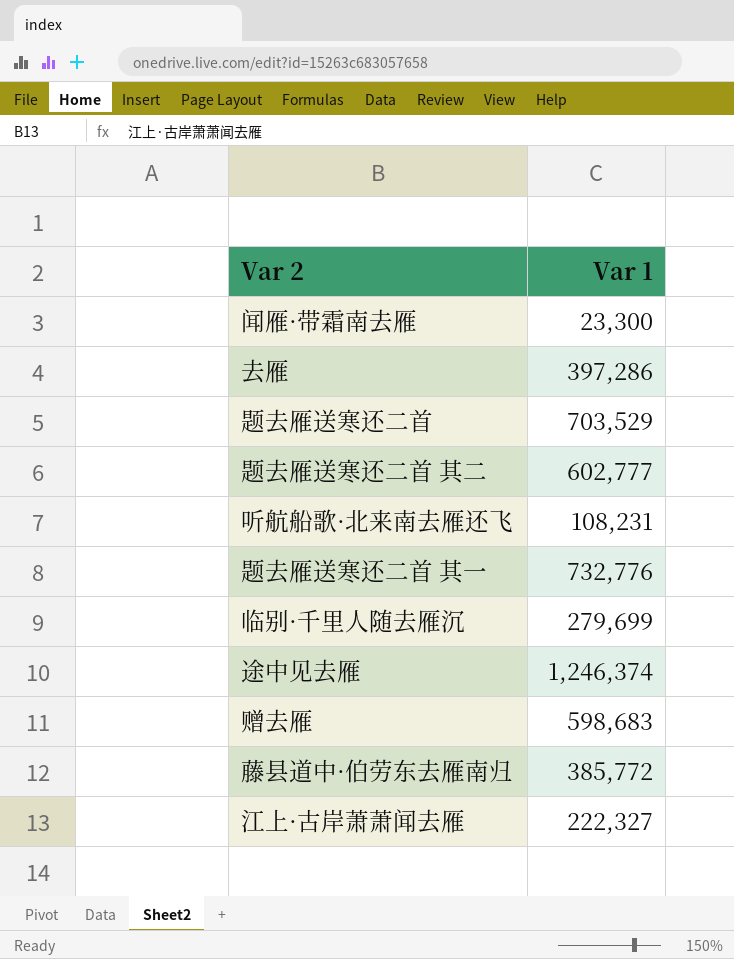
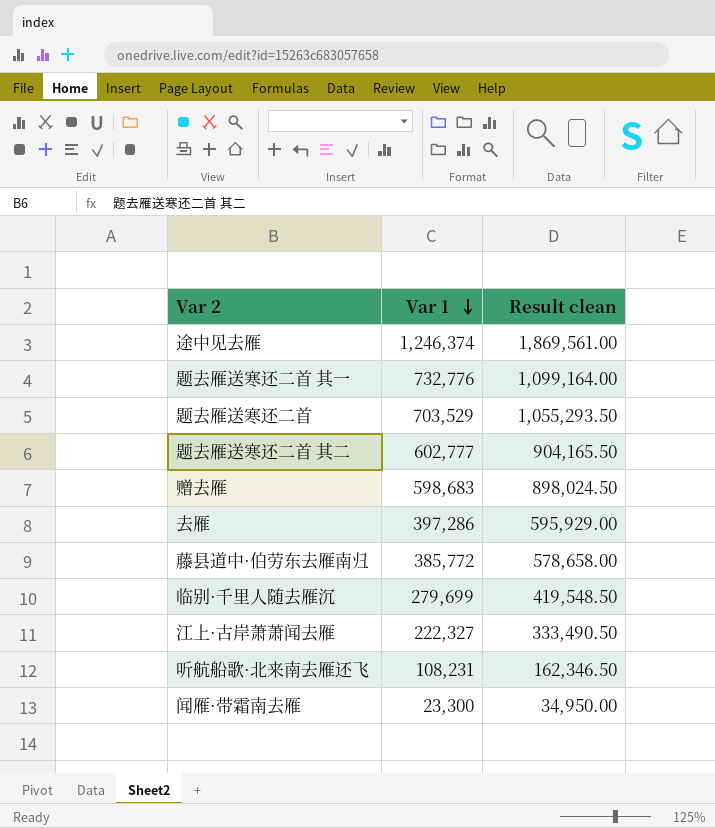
row order: none -> Var 1 descending
column Result clean | formula: none -> [Var 1] * 1.5

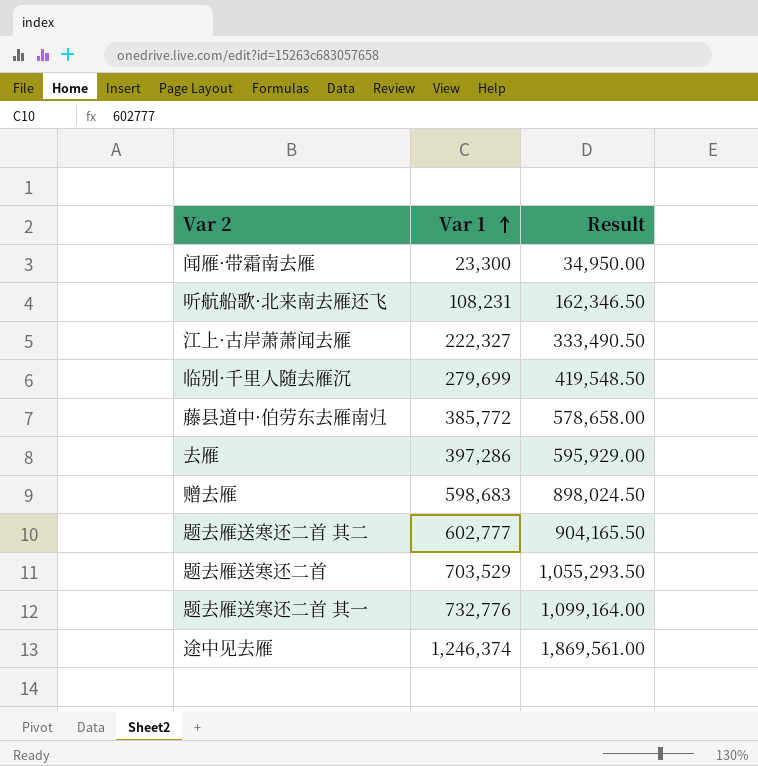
row order: Var 1 descending -> Var 1 ascending
column name: Result clean -> Result

